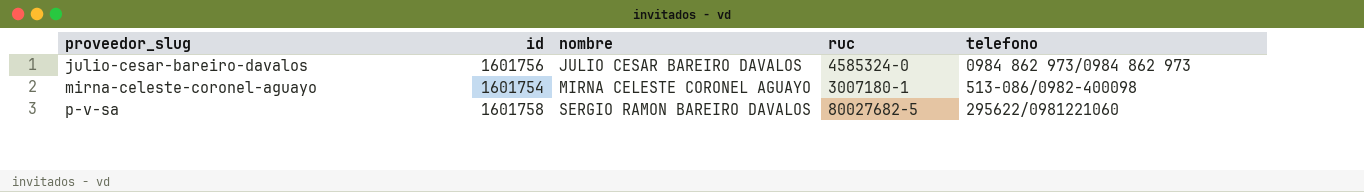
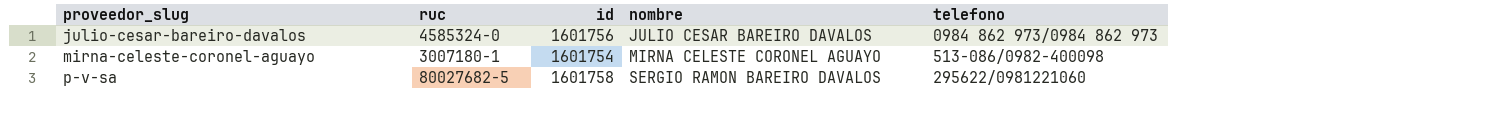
column ruc | position: 4 -> 2

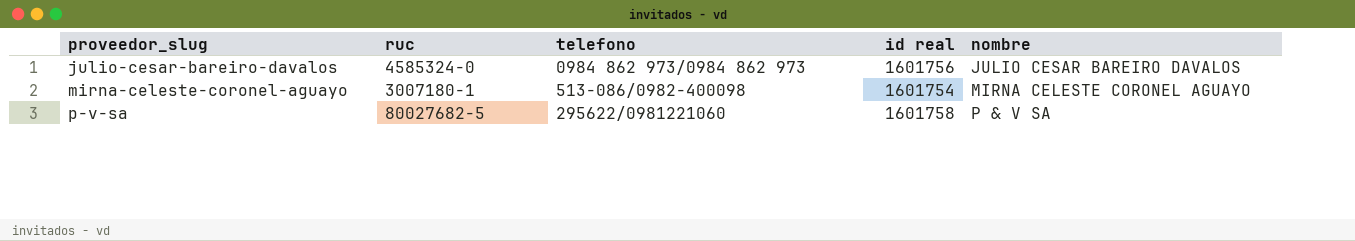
column telefono | position: 5 -> 3
column name: id -> id real
p-v-sa | nombre: SERGIO RAMON BAREIRO DAVALOS -> P & V SA

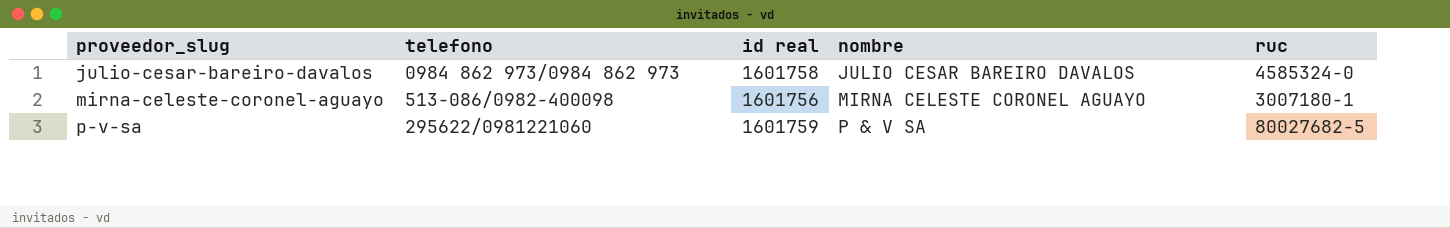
column ruc | position: 2 -> 5
julio-cesar-bareiro-davalos | id real: 1601756 -> 1601758
mirna-celeste-coronel-aguayo | id real: 1601754 -> 1601756
p-v-sa | id real: 1601758 -> 1601759

